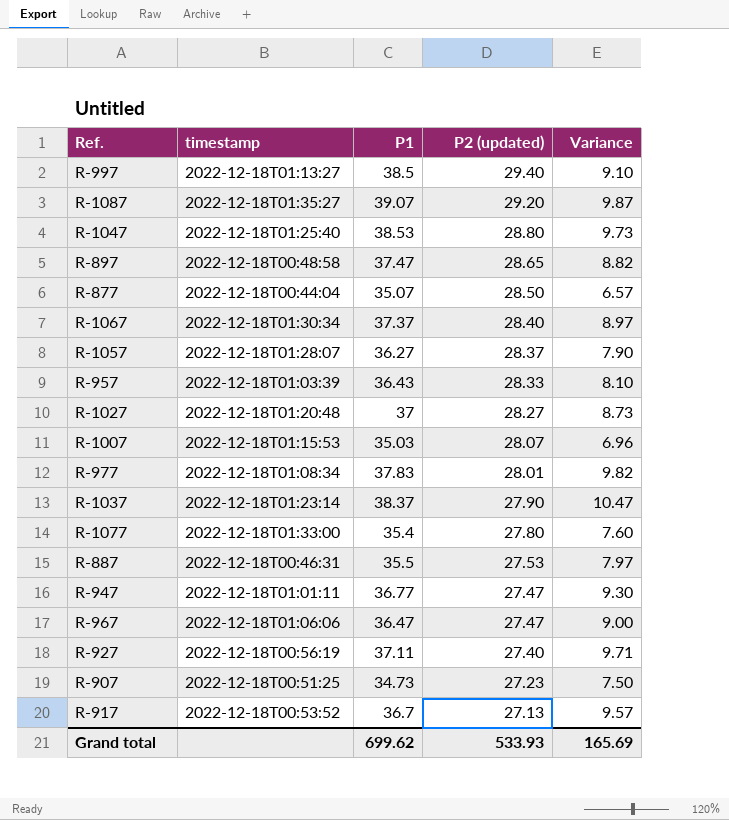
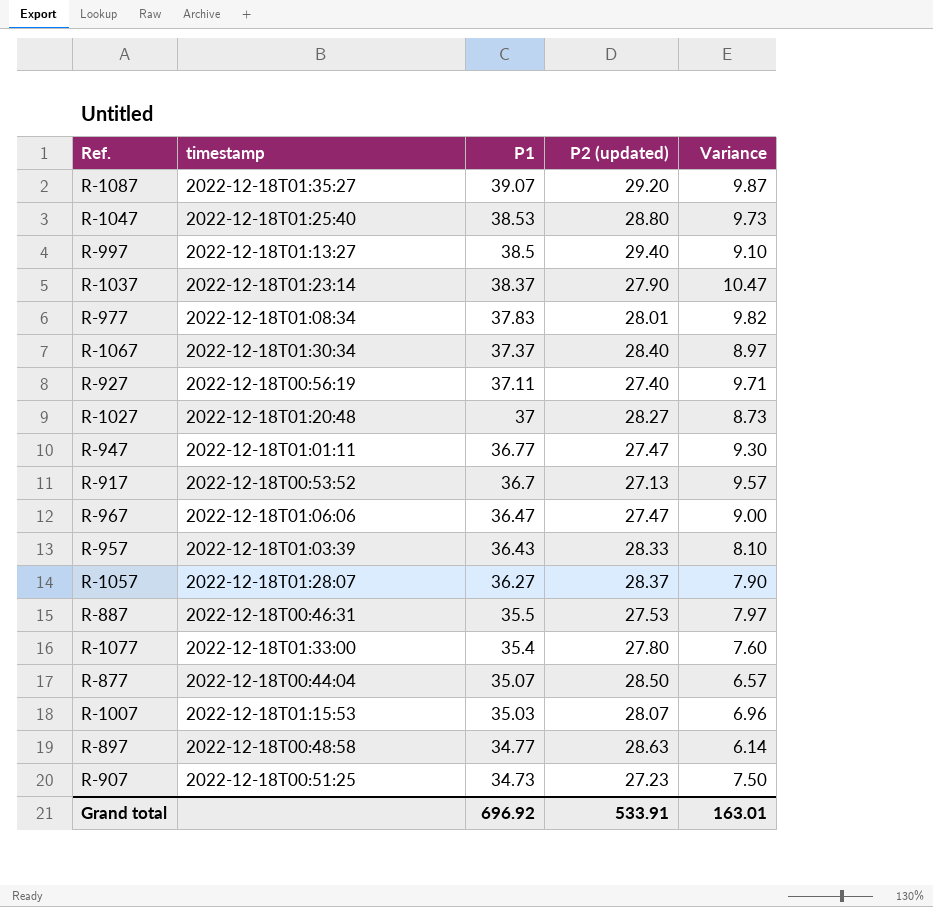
row order: P2 (updated) descending -> P1 descending
R-897 | P1: 37.47 -> 34.77
R-897 | P2 (updated): 28.65 -> 28.63
R-897 | Variance: 8.82 -> 6.14
Grand total | P1: 699.62 -> 696.92
Grand total | P2 (updated): 533.93 -> 533.91
Grand total | Variance: 165.69 -> 163.01

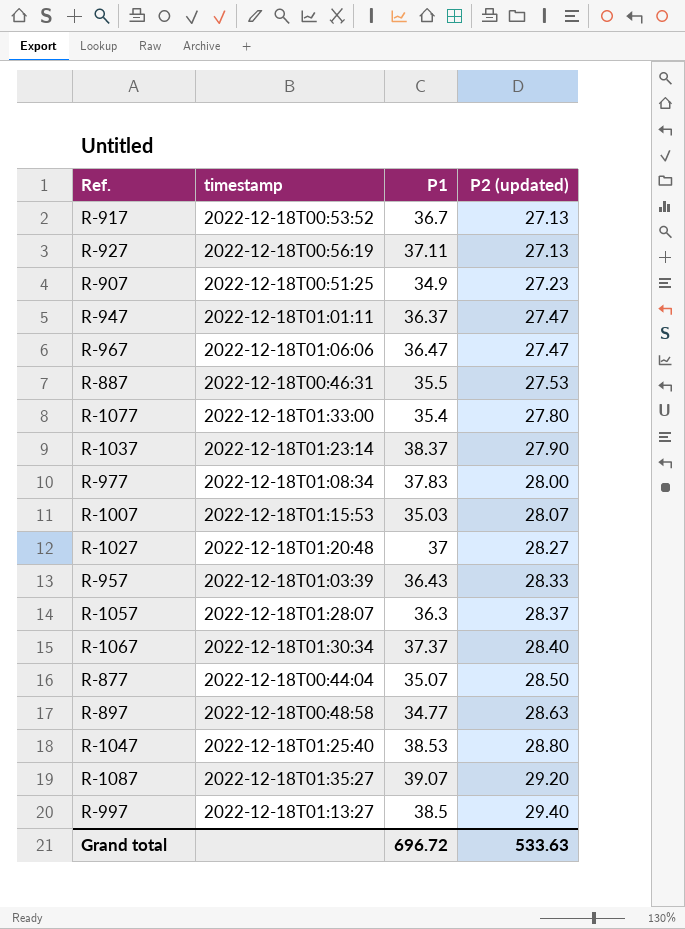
row order: P1 descending -> P2 (updated) ascending
column Variance | formula: [P1] - [P2 (updated)] -> none
R-927 | P2 (updated): 27.40 -> 27.13
R-907 | P1: 34.73 -> 34.9
R-947 | P1: 36.77 -> 36.37
R-977 | P2 (updated): 28.01 -> 28.00
R-1057 | P1: 36.27 -> 36.3
Grand total | P1: 696.92 -> 696.72
Grand total | P2 (updated): 533.91 -> 533.63

